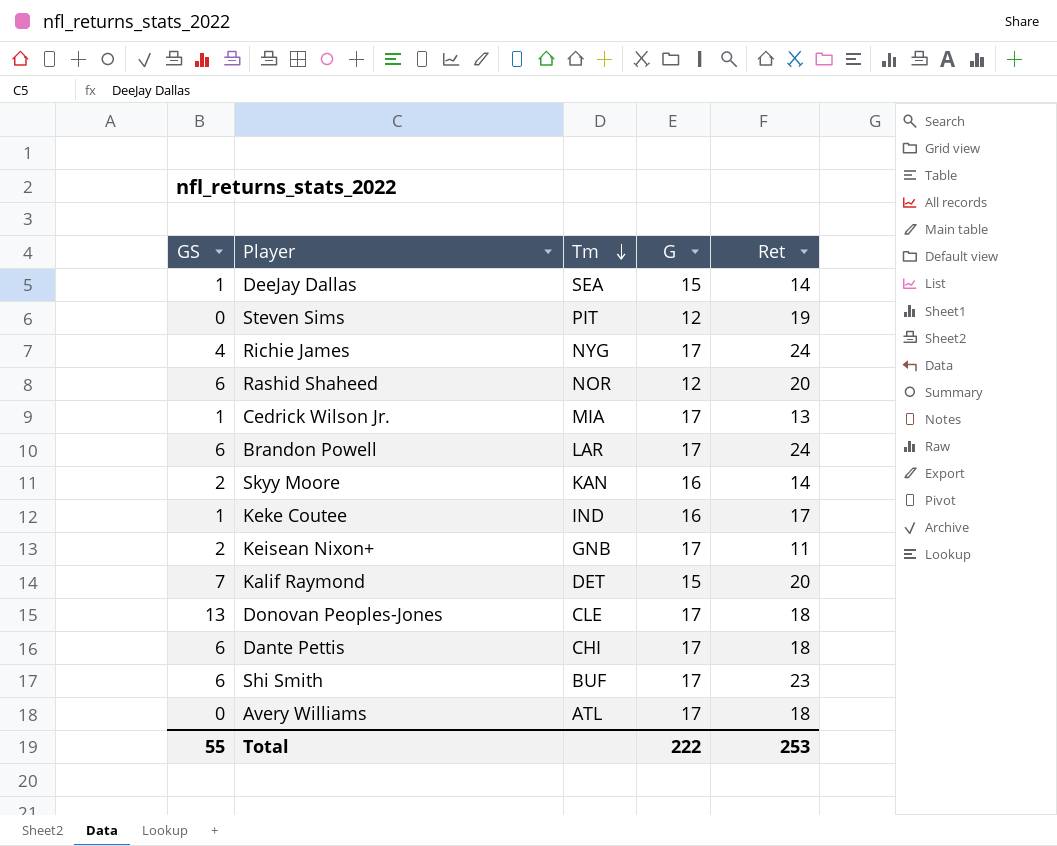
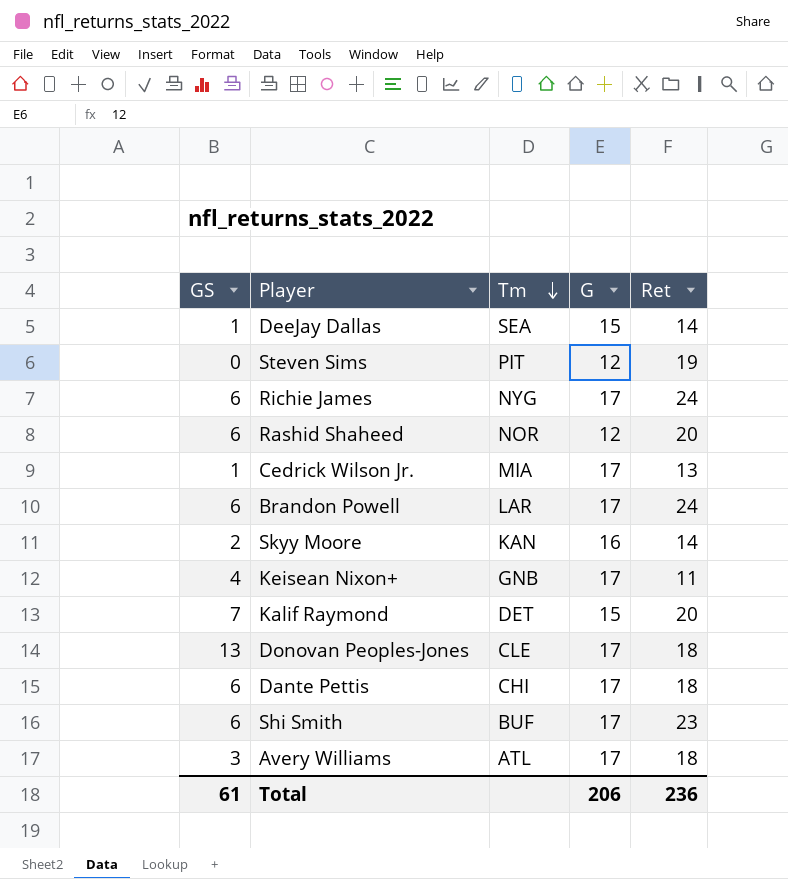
row Keke Coutee: 1 | IND | 16 | 17 -> none
Richie James | GS: 4 -> 6
Keisean Nixon+ | GS: 2 -> 4
Avery Williams | GS: 0 -> 3
Total | GS: 55 -> 61
Total | G: 222 -> 206
Total | Ret: 253 -> 236

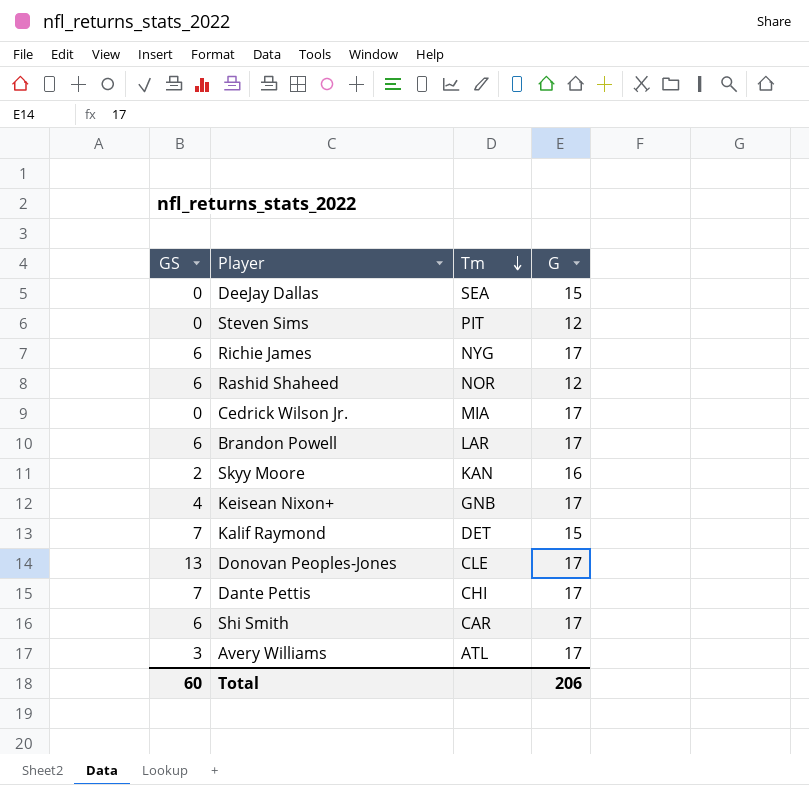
column Ret | position: 5 -> none
DeeJay Dallas | GS: 1 -> 0
Cedrick Wilson Jr. | GS: 1 -> 0
Dante Pettis | GS: 6 -> 7
Shi Smith | Tm: BUF -> CAR
Total | GS: 61 -> 60

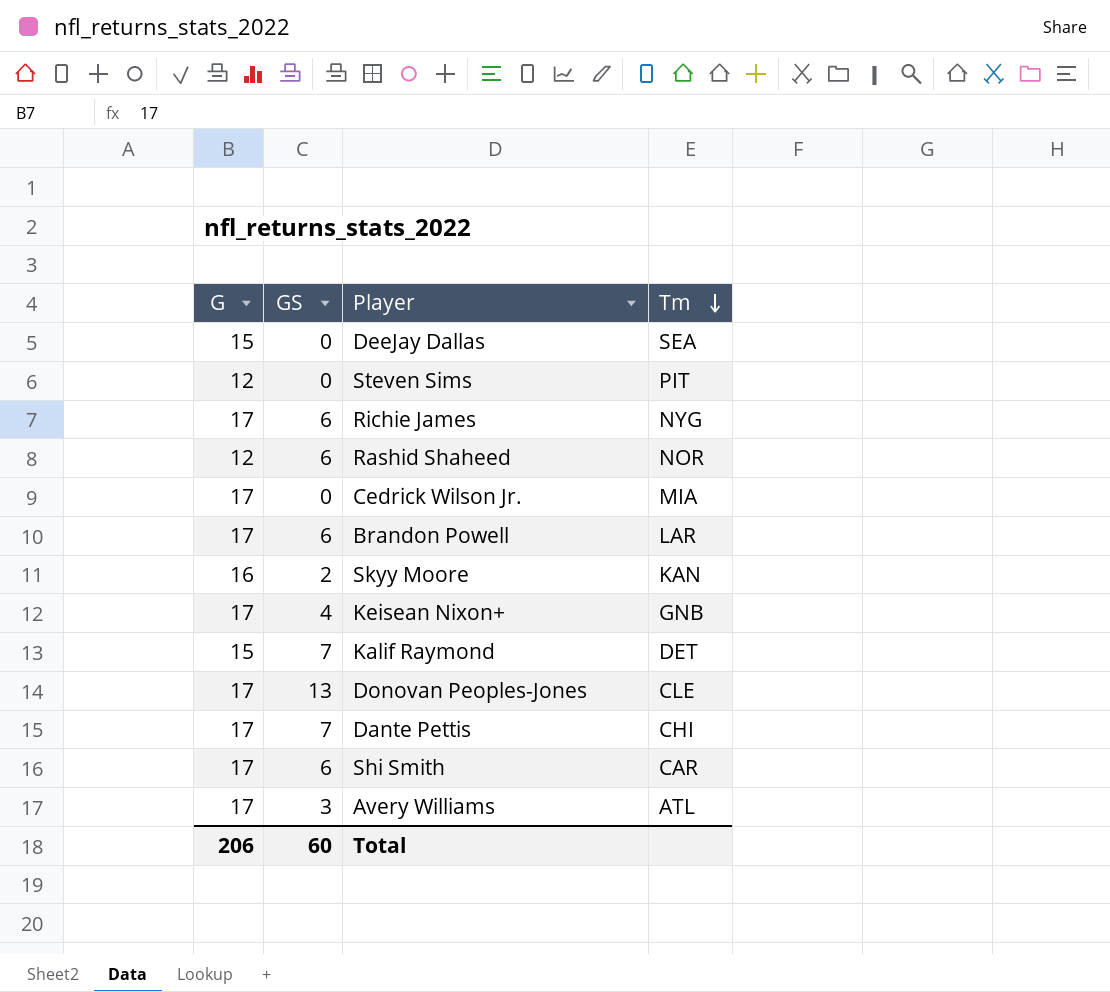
column G | position: 4 -> 1

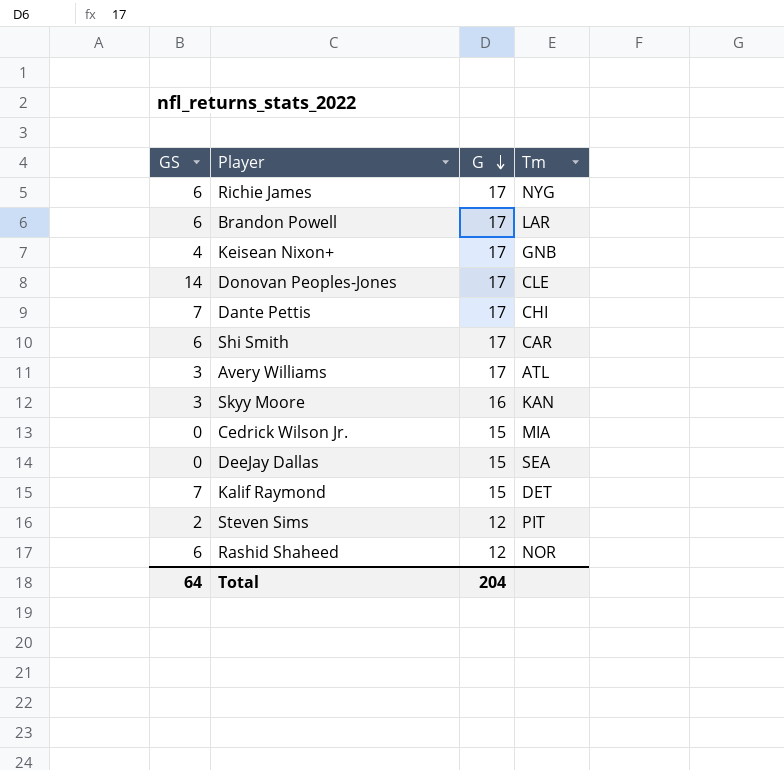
row order: Tm descending -> G descending
column G | position: 1 -> 3
Donovan Peoples-Jones | GS: 13 -> 14
Skyy Moore | GS: 2 -> 3
Cedrick Wilson Jr. | G: 17 -> 15
Steven Sims | GS: 0 -> 2
Total | GS: 60 -> 64
Total | G: 206 -> 204

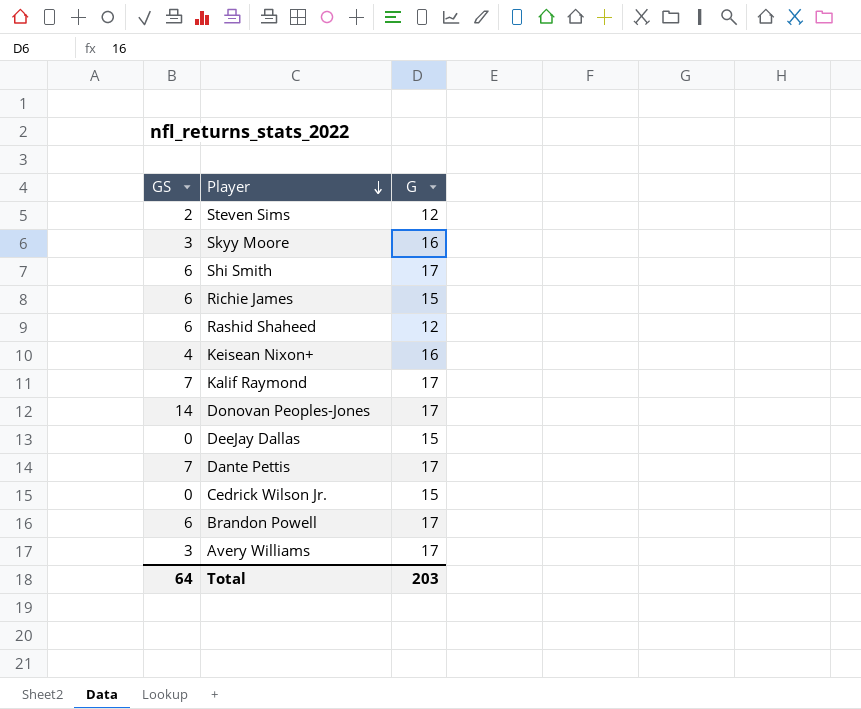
row order: G descending -> Player descending
column Tm | position: 4 -> none
Richie James | G: 17 -> 15
Keisean Nixon+ | G: 17 -> 16
Kalif Raymond | G: 15 -> 17
Total | G: 204 -> 203

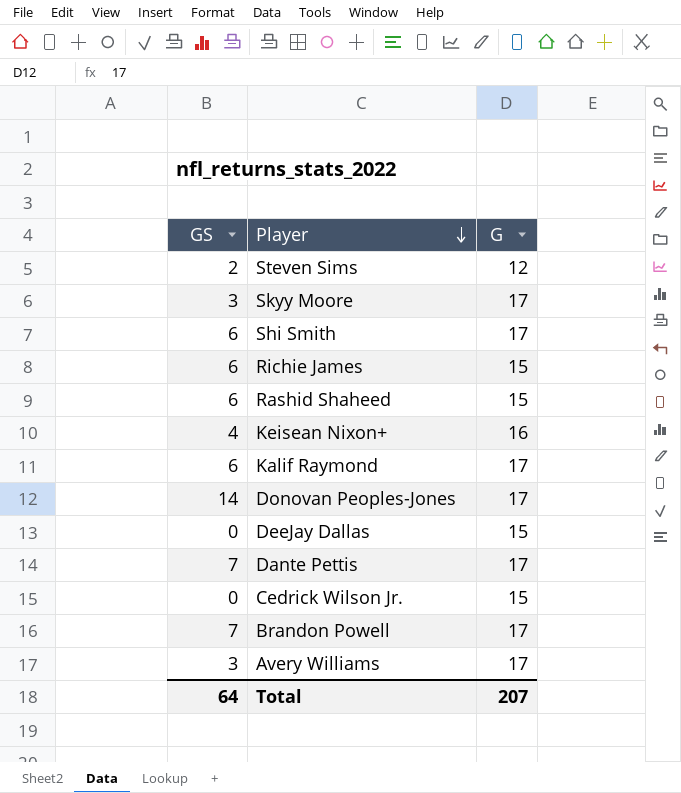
Skyy Moore | G: 16 -> 17
Rashid Shaheed | G: 12 -> 15
Kalif Raymond | GS: 7 -> 6
Brandon Powell | GS: 6 -> 7
Total | G: 203 -> 207

